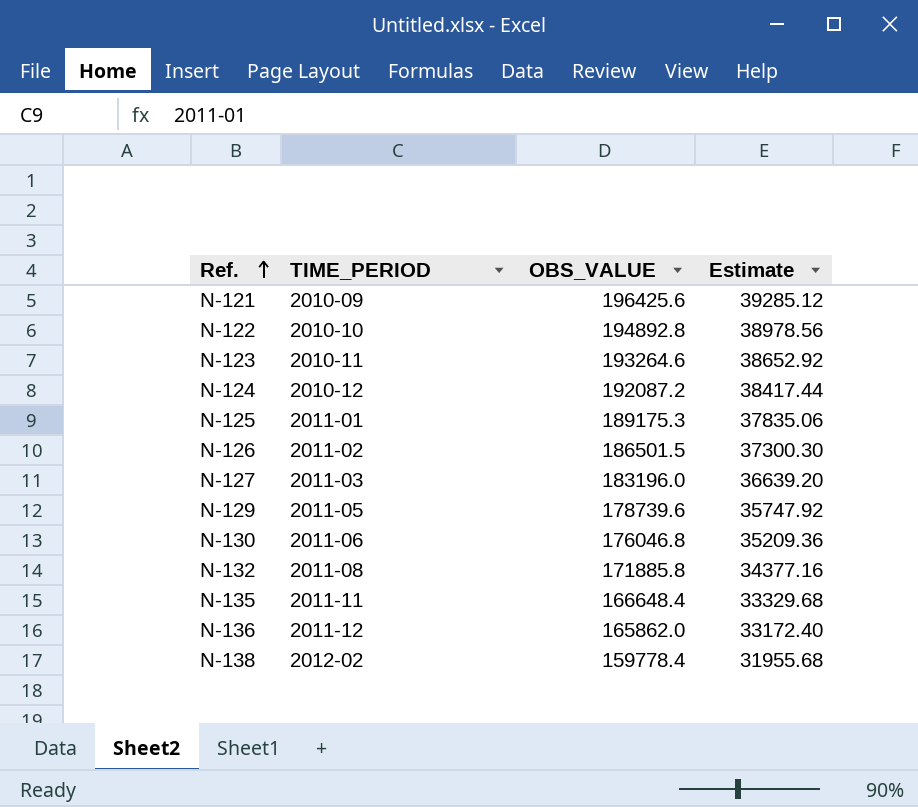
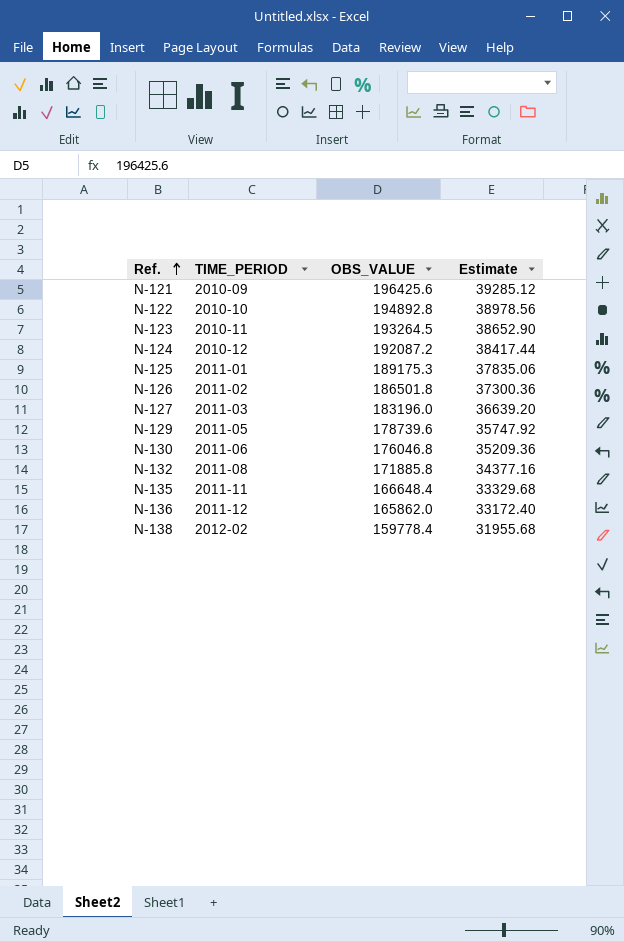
N-123 | OBS_VALUE: 193264.6 -> 193264.5
N-123 | Estimate: 38652.92 -> 38652.90
N-126 | OBS_VALUE: 186501.5 -> 186501.8
N-126 | Estimate: 37300.30 -> 37300.36

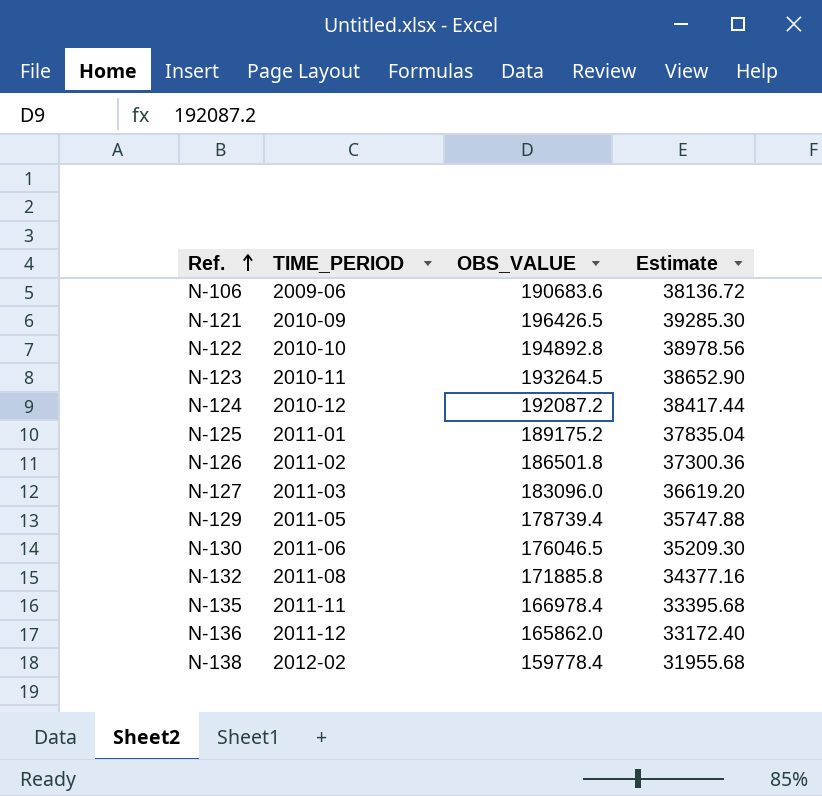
row N-106: none -> 2009-06 | 190683.6 | 38136.72
N-121 | OBS_VALUE: 196425.6 -> 196426.5
N-121 | Estimate: 39285.12 -> 39285.30
N-125 | OBS_VALUE: 189175.3 -> 189175.2
N-125 | Estimate: 37835.06 -> 37835.04
N-127 | OBS_VALUE: 183196.0 -> 183096.0
N-127 | Estimate: 36639.20 -> 36619.20
N-129 | OBS_VALUE: 178739.6 -> 178739.4
N-129 | Estimate: 35747.92 -> 35747.88
N-130 | OBS_VALUE: 176046.8 -> 176046.5
N-130 | Estimate: 35209.36 -> 35209.30
N-135 | OBS_VALUE: 166648.4 -> 166978.4
N-135 | Estimate: 33329.68 -> 33395.68

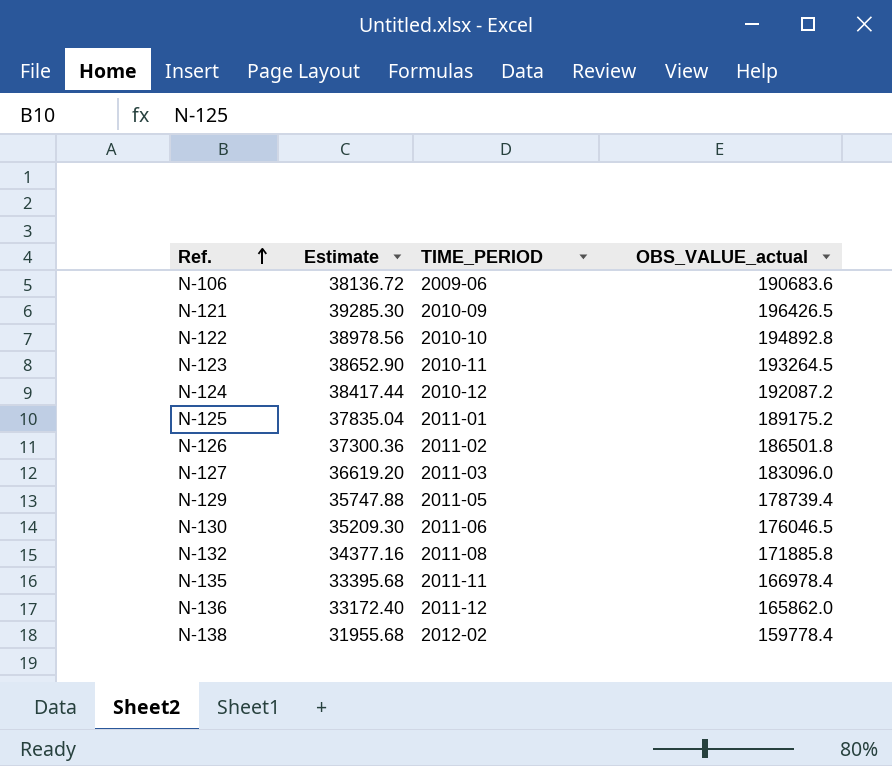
column Estimate | position: 4 -> 2
column name: OBS_VALUE -> OBS_VALUE_actual

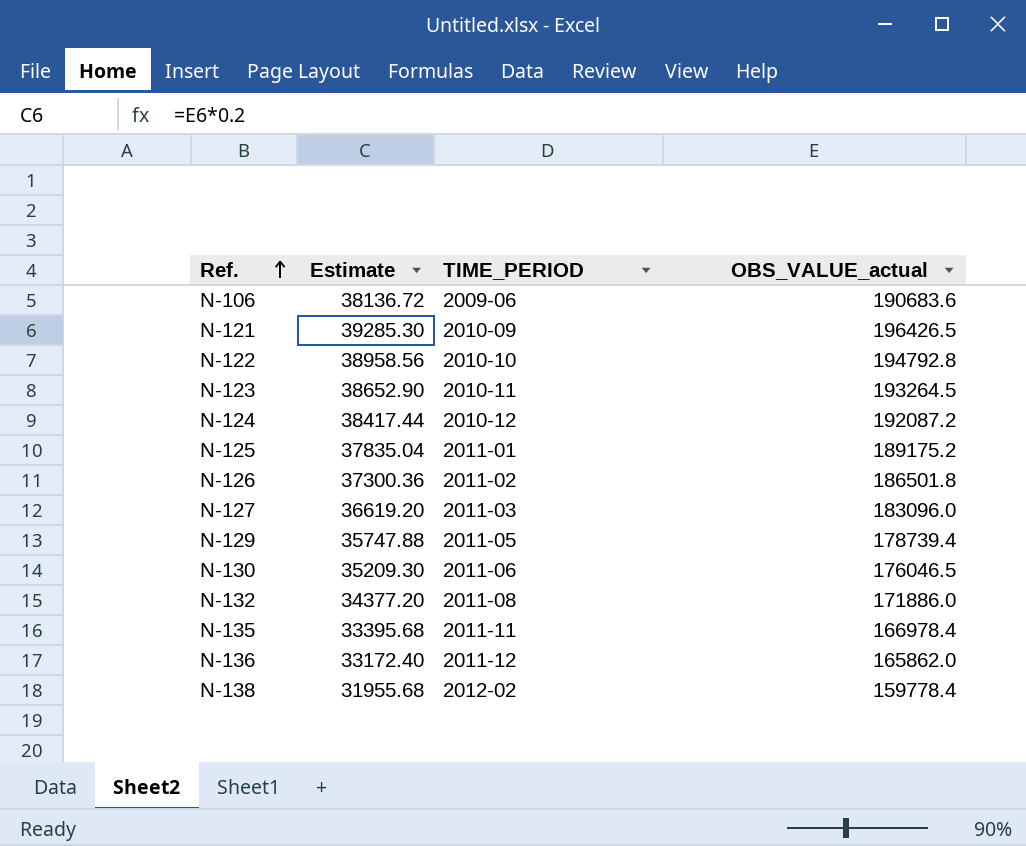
N-122 | Estimate: 38978.56 -> 38958.56
N-122 | OBS_VALUE_actual: 194892.8 -> 194792.8
N-132 | Estimate: 34377.16 -> 34377.20
N-132 | OBS_VALUE_actual: 171885.8 -> 171886.0

